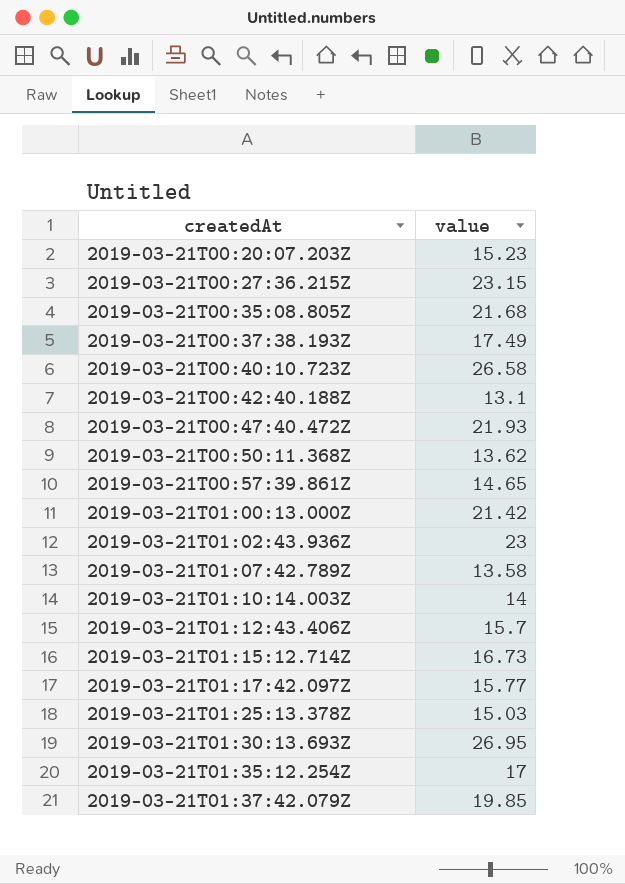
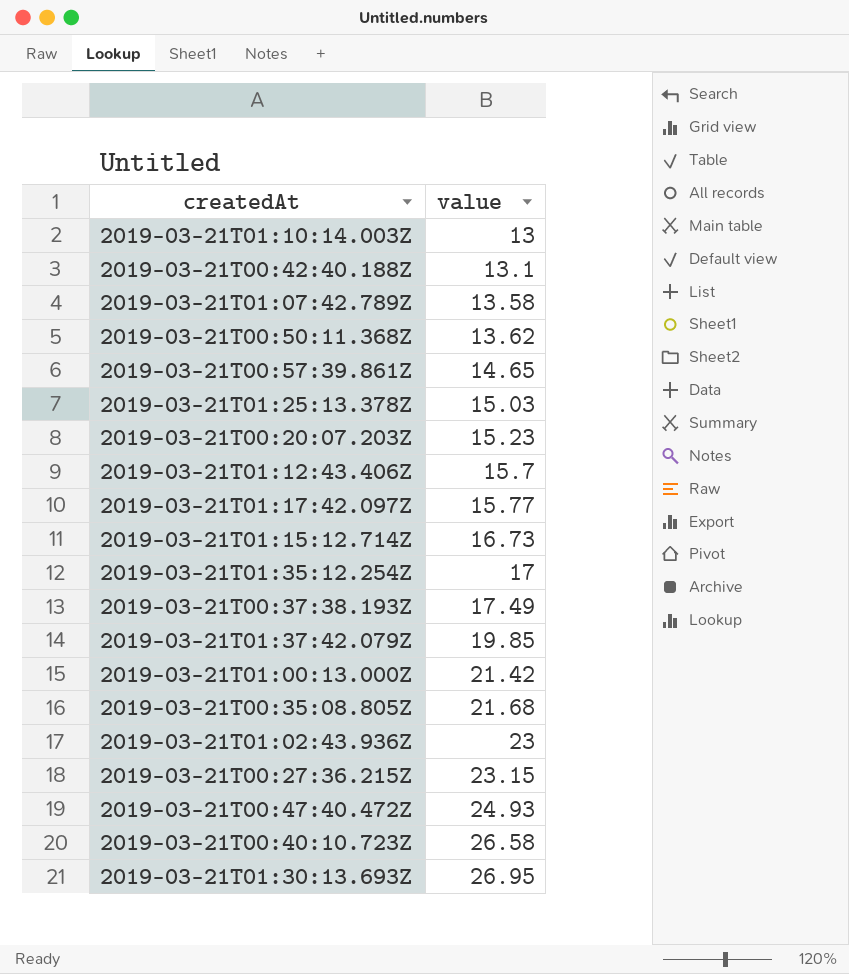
row order: createdAt ascending -> value ascending
2019-03-21T01:10:14.003Z | value: 14 -> 13
2019-03-21T00:47:40.472Z | value: 21.93 -> 24.93

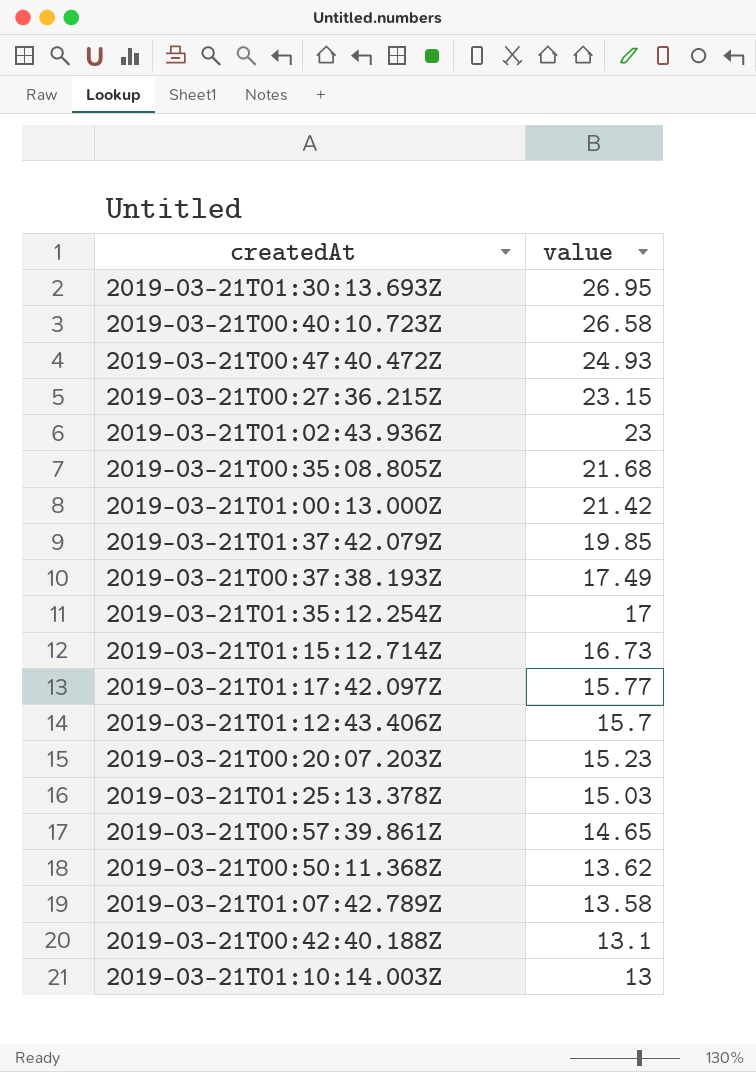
row order: value ascending -> value descending

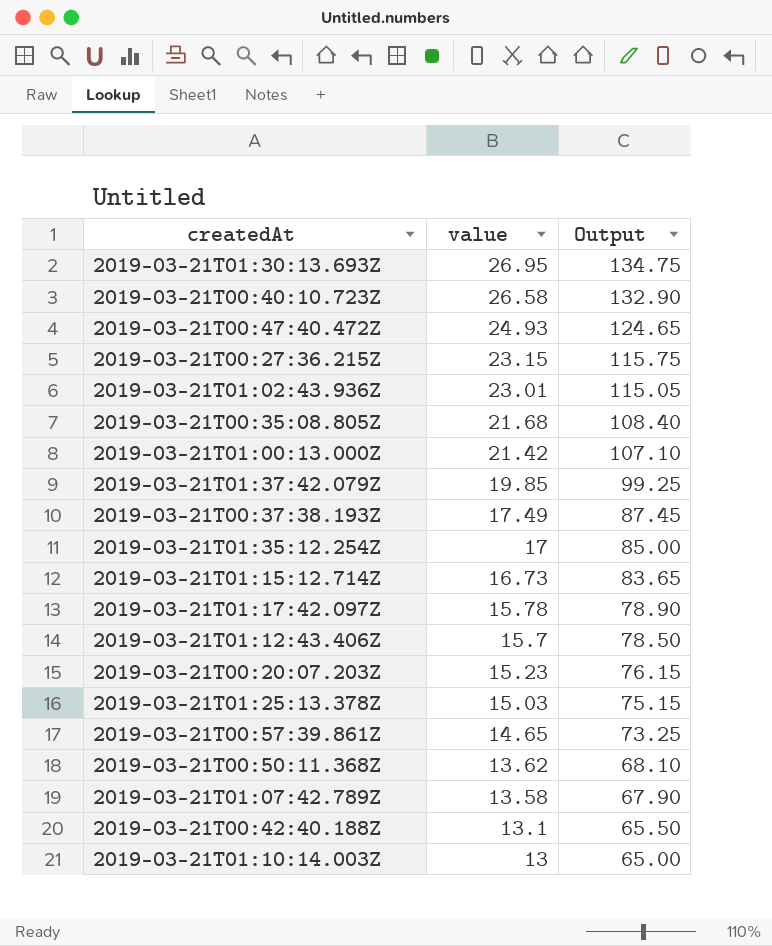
column Output | formula: none -> [value] * 5
2019-03-21T01:02:43.936Z | value: 23 -> 23.01
2019-03-21T01:17:42.097Z | value: 15.77 -> 15.78

